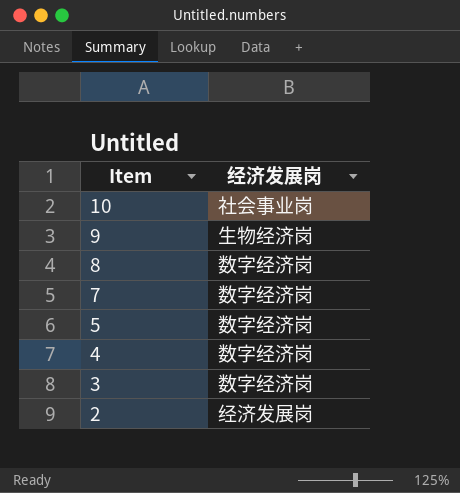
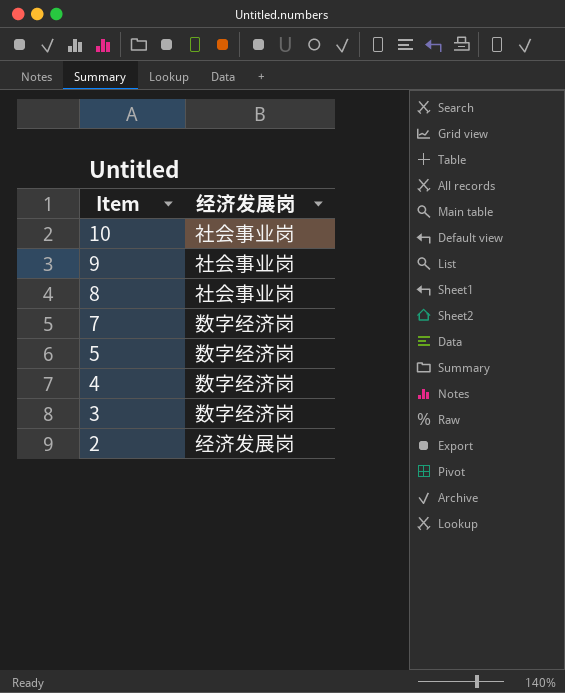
9 | 经济发展岗: 生物经济岗 -> 社会事业岗
8 | 经济发展岗: 数字经济岗 -> 社会事业岗

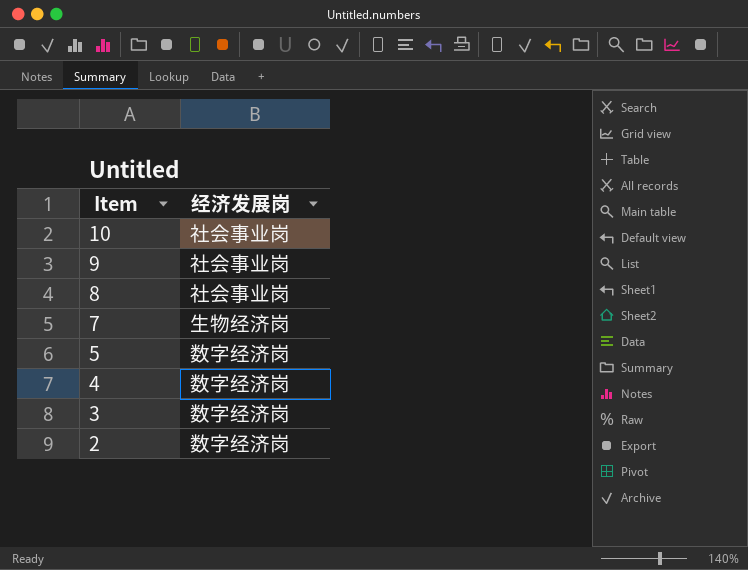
7 | 经济发展岗: 数字经济岗 -> 生物经济岗
2 | 经济发展岗: 经济发展岗 -> 数字经济岗

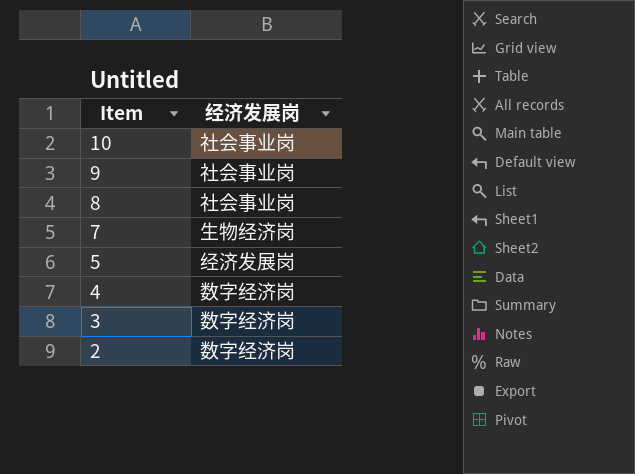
5 | 经济发展岗: 数字经济岗 -> 经济发展岗

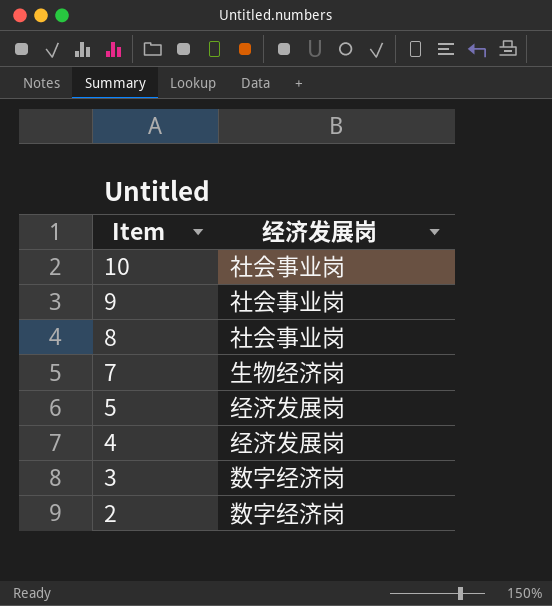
4 | 经济发展岗: 数字经济岗 -> 经济发展岗

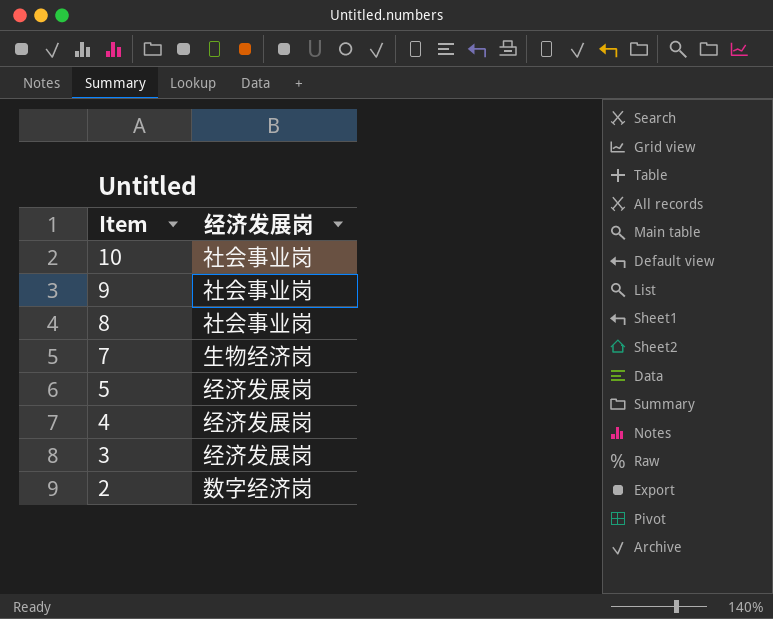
3 | 经济发展岗: 数字经济岗 -> 经济发展岗

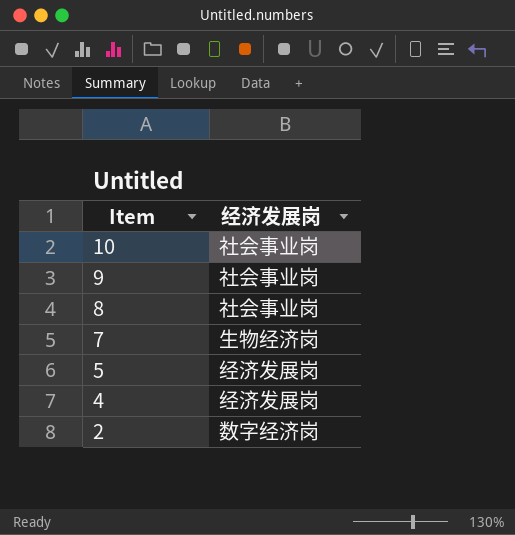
row 3: 经济发展岗 -> none

